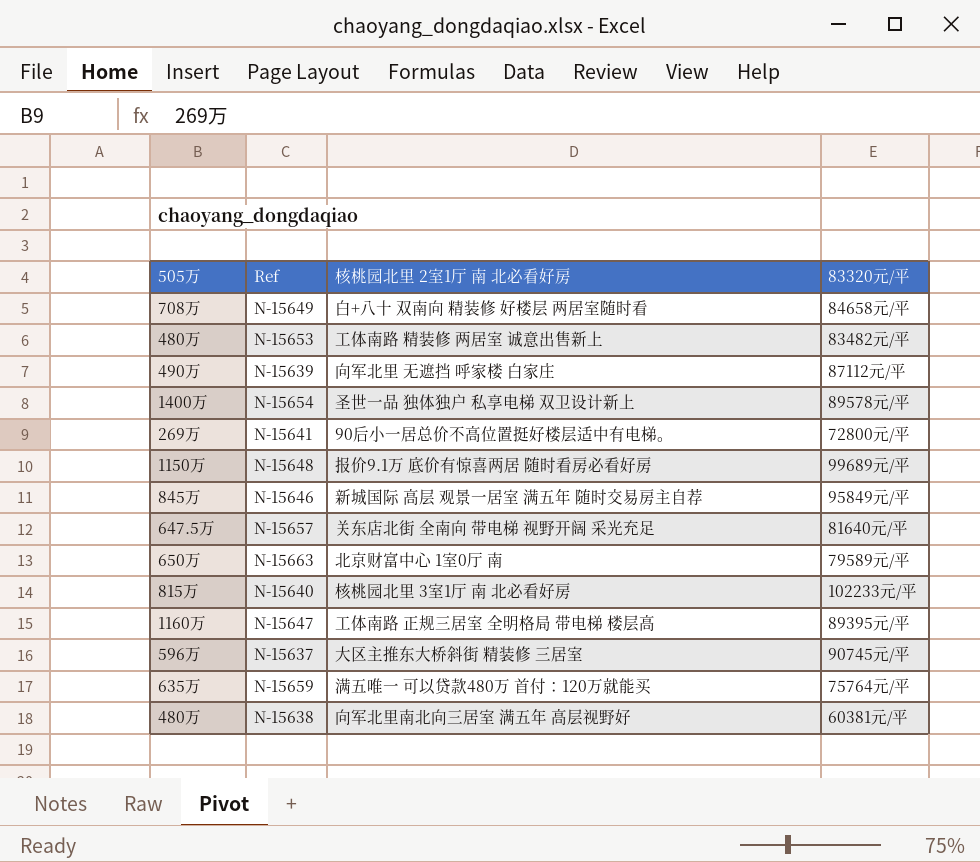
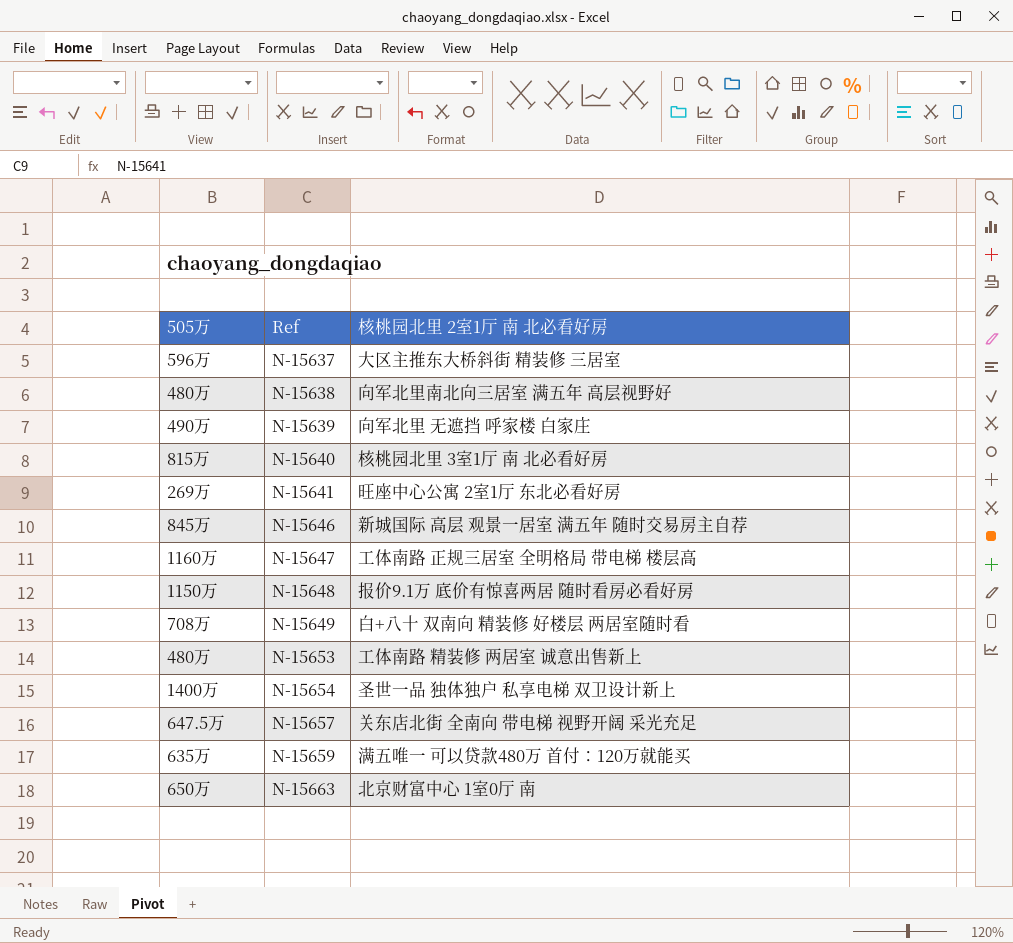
row order: none -> Ref ascending
column 83320元/平 | position: 4 -> none
N-15641 | 核桃园北里 2室1厅 南 北必看好房: 90后小一居总价不高位置挺好楼层适中有电梯。 -> 旺座中心公寓 2室1厅 东北必看好房

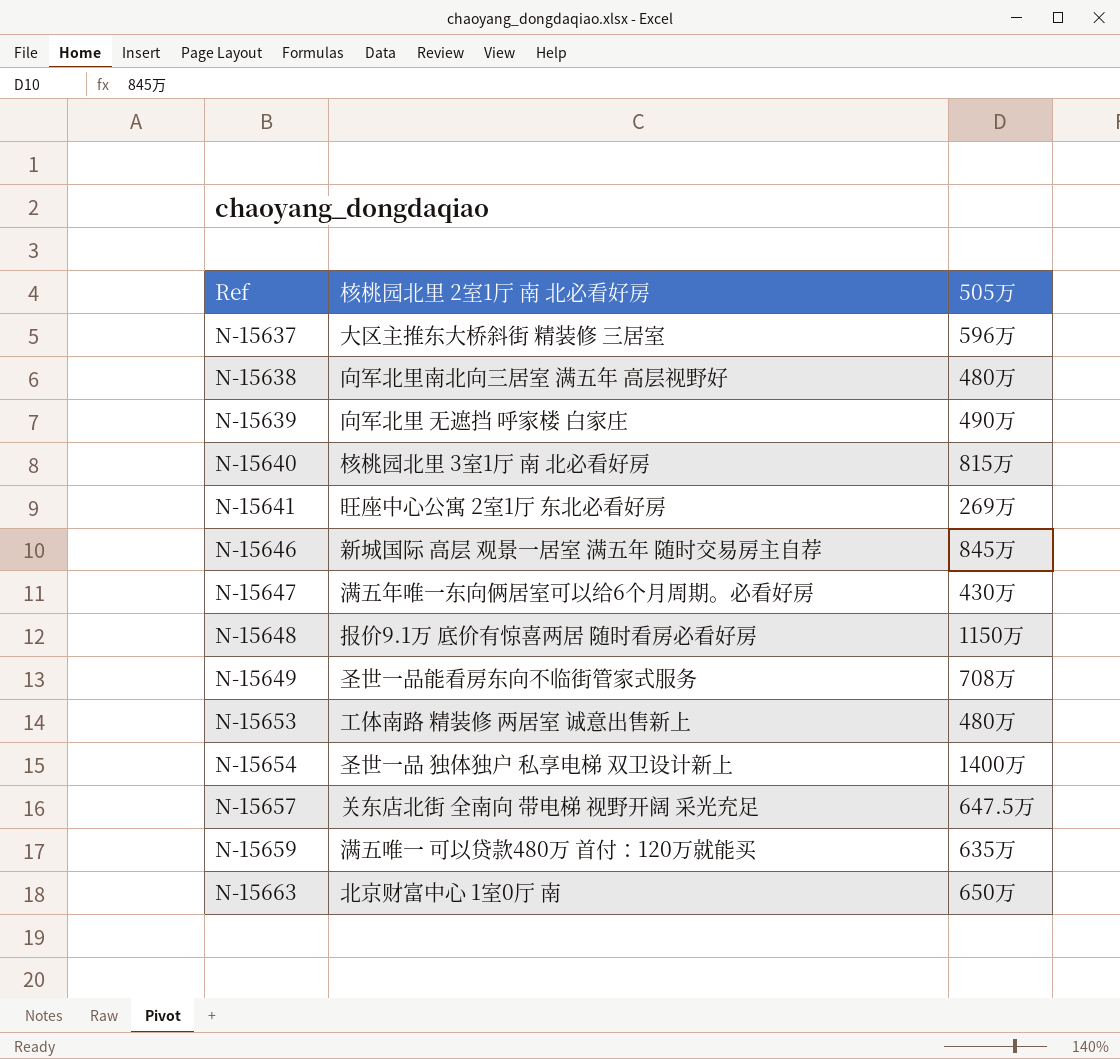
column 505万 | position: 1 -> 3
N-15647 | 核桃园北里 2室1厅 南 北必看好房: 工体南路 正规三居室 全明格局 带电梯 楼层高 -> 满五年唯一东向俩居室可以给6个月周期。必看好房
N-15647 | 505万: 1160万 -> 430万
N-15649 | 核桃园北里 2室1厅 南 北必看好房: 白+八十 双南向 精装修 好楼层 两居室随时看 -> 圣世一品能看房东向不临街管家式服务

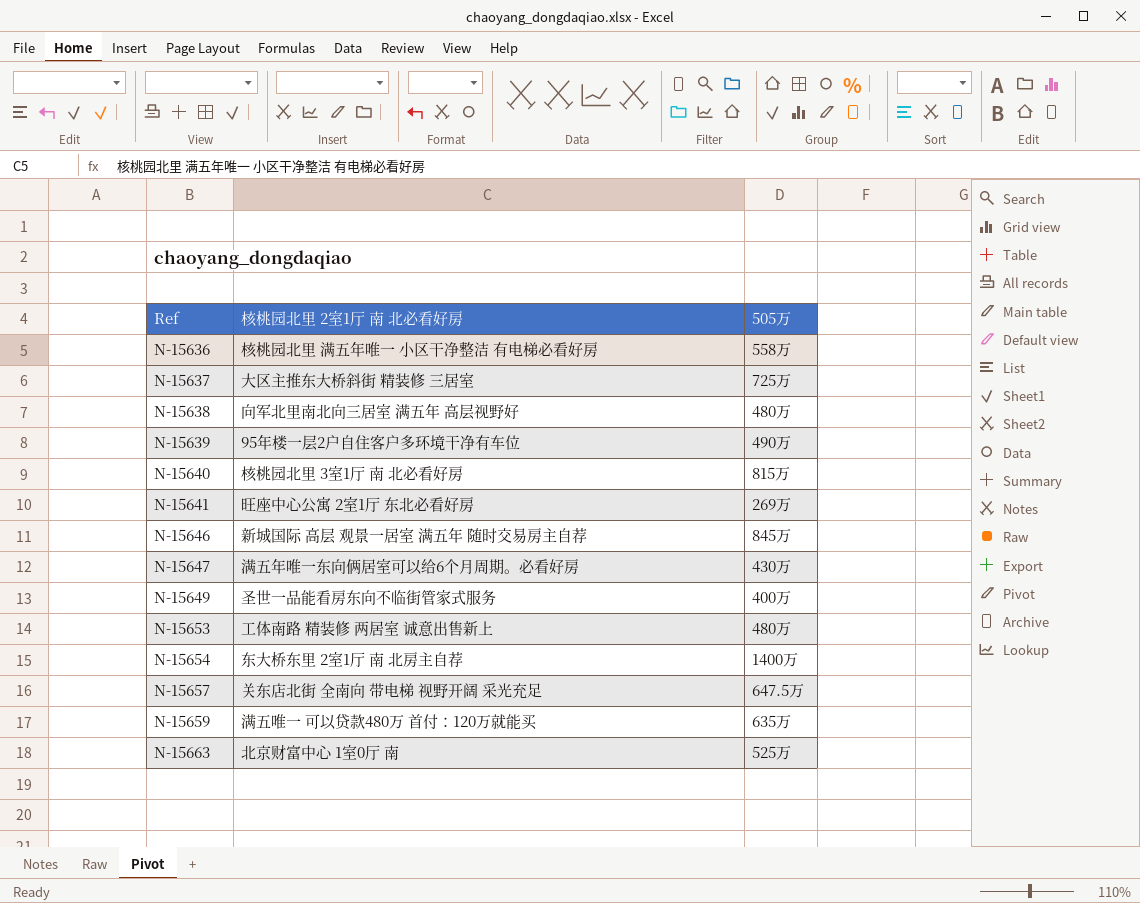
row N-15648: 报价9.1万 底价有惊喜两居 随时看房必看好房 | 1150万 -> none
row N-15636: none -> 核桃园北里 满五年唯一 小区干净整洁 有电梯必看好房 | 558万
N-15637 | 505万: 596万 -> 725万
N-15639 | 核桃园北里 2室1厅 南 北必看好房: 向军北里 无遮挡 呼家楼 白家庄 -> 95年楼一层2户自住客户多环境干净有车位
N-15649 | 505万: 708万 -> 400万
N-15654 | 核桃园北里 2室1厅 南 北必看好房: 圣世一品 独体独户 私享电梯 双卫设计新上 -> 东大桥东里 2室1厅 南 北房主自荐
N-15663 | 505万: 650万 -> 525万

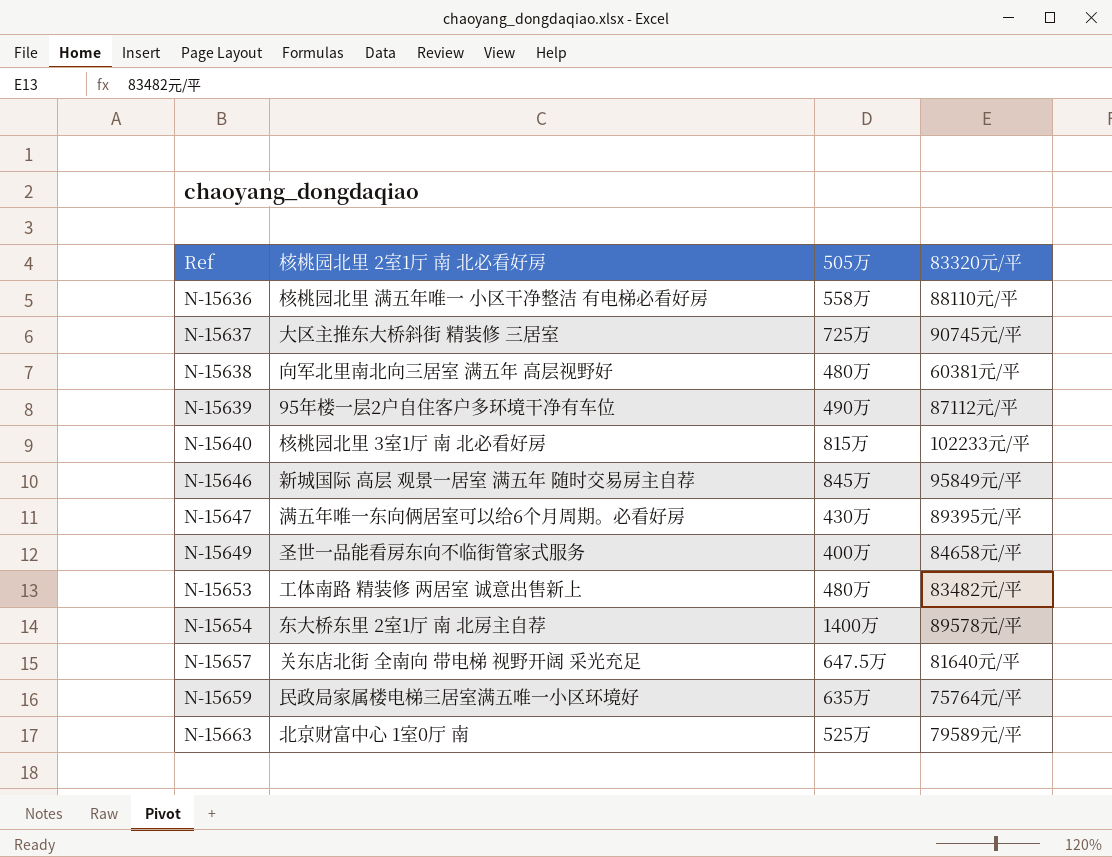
column 83320元/平 | position: none -> 4
row N-15641: 旺座中心公寓 2室1厅 东北必看好房 | 269万 -> none
N-15659 | 核桃园北里 2室1厅 南 北必看好房: 满五唯一 可以贷款480万 首付：120万就能买 -> 民政局家属楼电梯三居室满五唯一小区环境好

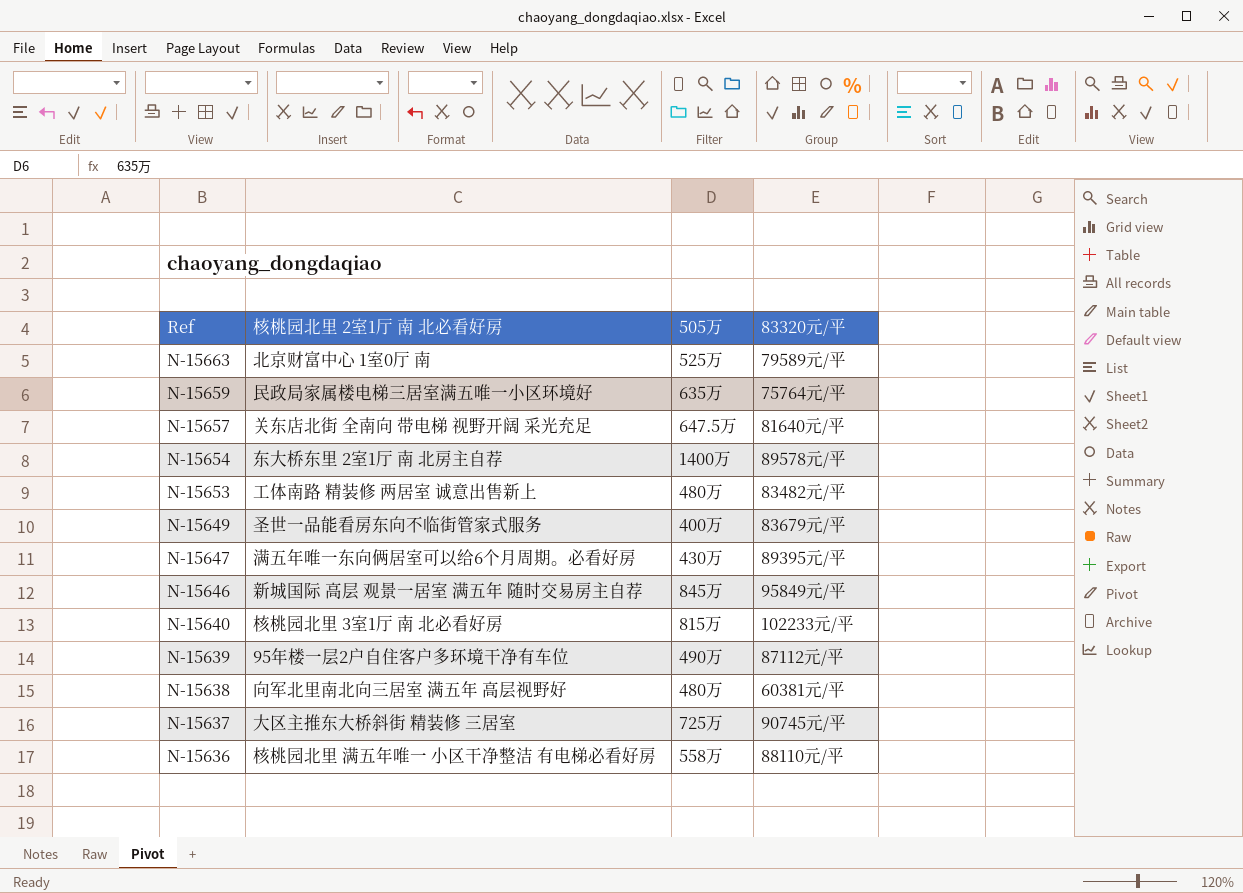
row order: Ref ascending -> Ref descending
N-15649 | 83320元/平: 84658元/平 -> 83679元/平

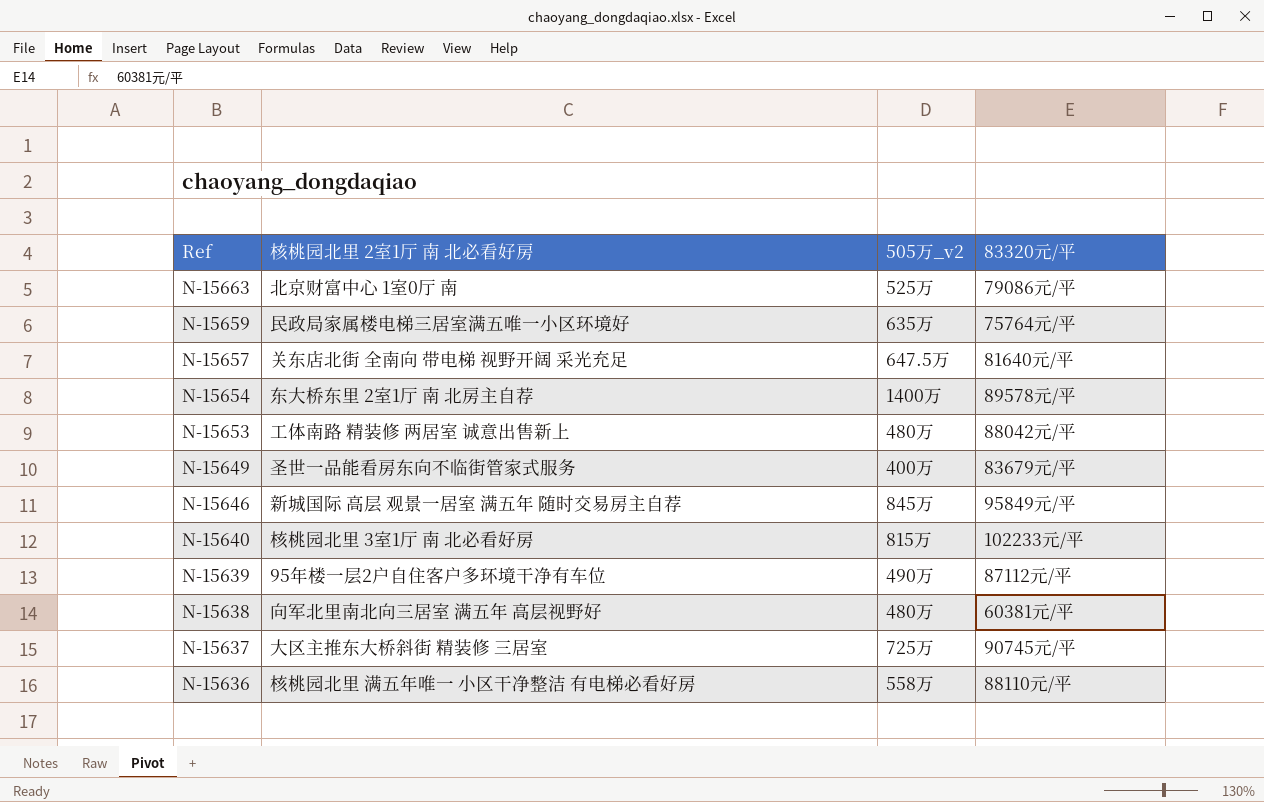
column name: 505万 -> 505万_v2
row N-15647: 满五年唯一东向俩居室可以给6个月周期。必看好房 | 430万 | 89395元/平 -> none
N-15663 | 83320元/平: 79589元/平 -> 79086元/平
N-15653 | 83320元/平: 83482元/平 -> 88042元/平

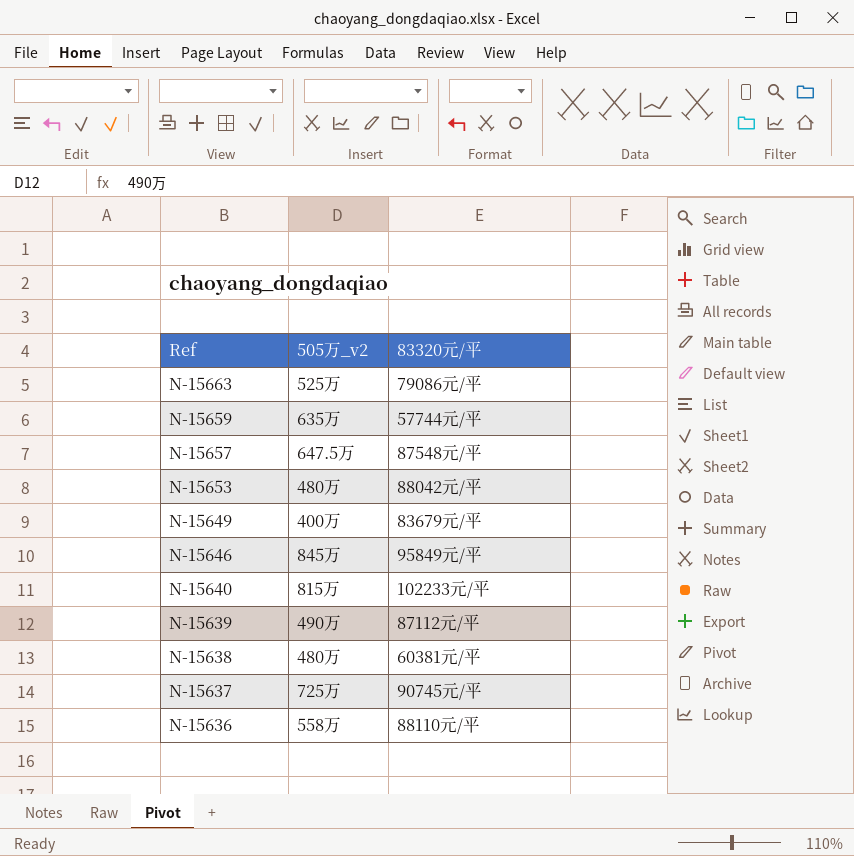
column 核桃园北里 2室1厅 南 北必看好房 | position: 2 -> none
row N-15654: 东大桥东里 2室1厅 南 北房主自荐 | 1400万 | 89578元/平 -> none
N-15659 | 83320元/平: 75764元/平 -> 57744元/平
N-15657 | 83320元/平: 81640元/平 -> 87548元/平

